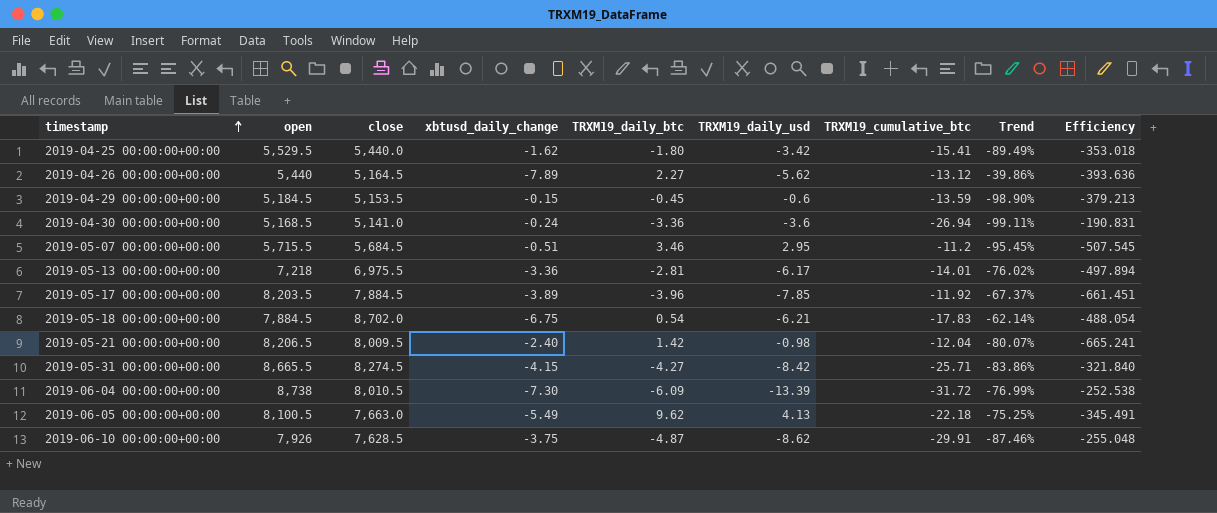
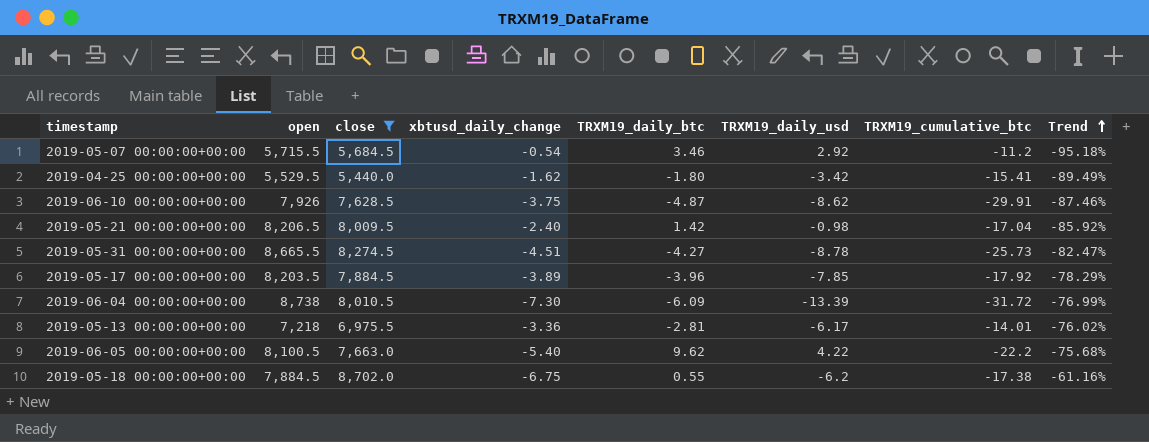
filter: none -> close >= 5,440.0
row order: timestamp ascending -> Trend ascending
column Efficiency | formula: [close] / [TRXM19_cumulative_btc] -> none
2019-05-07 00:00:00+00:00 | xbtusd_daily_change: -0.51 -> -0.54
2019-05-07 00:00:00+00:00 | TRXM19_daily_usd: 2.95 -> 2.92
2019-05-07 00:00:00+00:00 | Trend: -95.45% -> -95.18%
2019-05-21 00:00:00+00:00 | TRXM19_cumulative_btc: -12.04 -> -17.04
2019-05-21 00:00:00+00:00 | Trend: -80.07% -> -85.92%
2019-05-31 00:00:00+00:00 | xbtusd_daily_change: -4.15 -> -4.51
2019-05-31 00:00:00+00:00 | TRXM19_daily_usd: -8.42 -> -8.78
2019-05-31 00:00:00+00:00 | TRXM19_cumulative_btc: -25.71 -> -25.73
2019-05-31 00:00:00+00:00 | Trend: -83.86% -> -82.47%
2019-05-17 00:00:00+00:00 | TRXM19_cumulative_btc: -11.92 -> -17.92
2019-05-17 00:00:00+00:00 | Trend: -67.37% -> -78.29%
2019-06-05 00:00:00+00:00 | xbtusd_daily_change: -5.49 -> -5.40
2019-06-05 00:00:00+00:00 | TRXM19_daily_usd: 4.13 -> 4.22
2019-06-05 00:00:00+00:00 | TRXM19_cumulative_btc: -22.18 -> -22.2
2019-06-05 00:00:00+00:00 | Trend: -75.25% -> -75.68%
2019-05-18 00:00:00+00:00 | TRXM19_daily_btc: 0.54 -> 0.55
2019-05-18 00:00:00+00:00 | TRXM19_daily_usd: -6.21 -> -6.2
2019-05-18 00:00:00+00:00 | TRXM19_cumulative_btc: -17.83 -> -17.38
2019-05-18 00:00:00+00:00 | Trend: -62.14% -> -61.16%

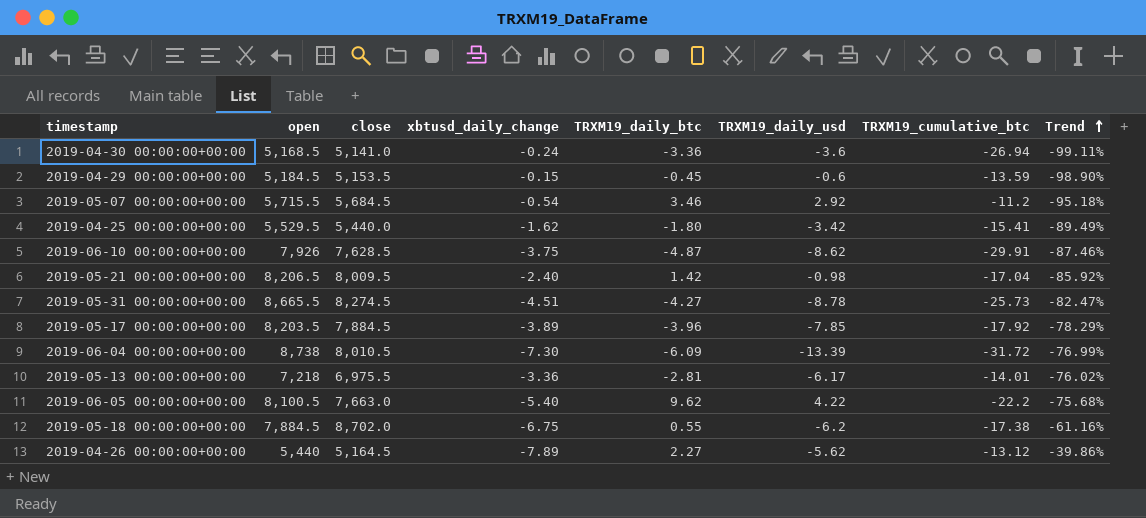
filter: close >= 5,440.0 -> none

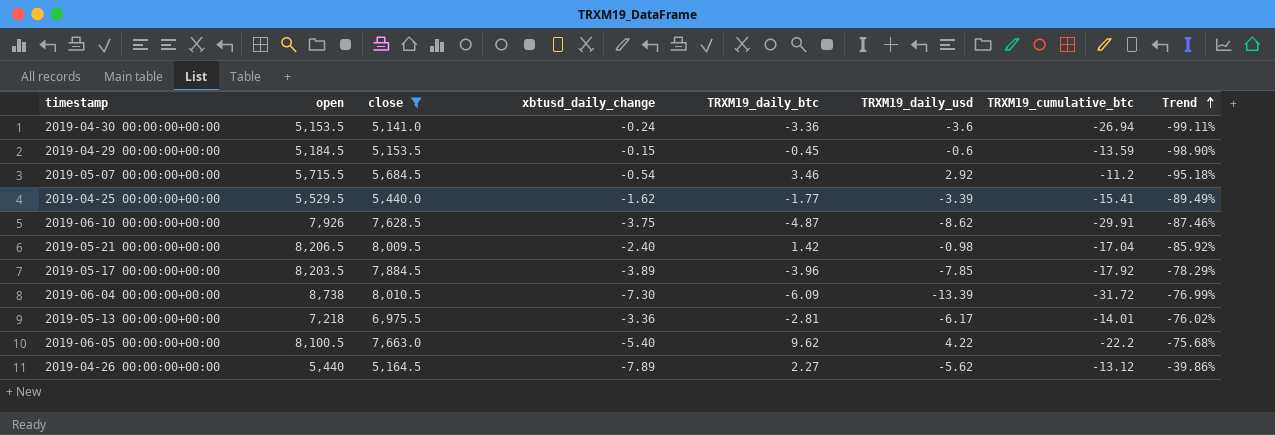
filter: none -> close <= 8,010.5
2019-04-30 00:00:00+00:00 | open: 5,168.5 -> 5,153.5
2019-04-25 00:00:00+00:00 | TRXM19_daily_btc: -1.80 -> -1.77
2019-04-25 00:00:00+00:00 | TRXM19_daily_usd: -3.42 -> -3.39

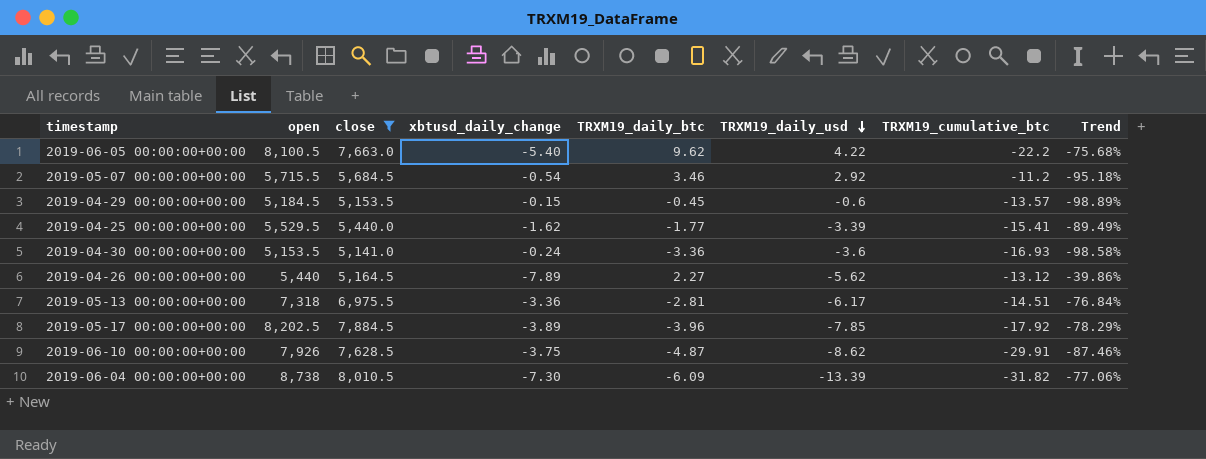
row order: Trend ascending -> TRXM19_daily_usd descending
row 2019-05-21 00:00:00+00:00: 8,206.5 | 8,009.5 | -2.40 | 1.42 | -0.98 | -17.04 | -85.92% -> none
2019-04-29 00:00:00+00:00 | TRXM19_cumulative_btc: -13.59 -> -13.57
2019-04-29 00:00:00+00:00 | Trend: -98.90% -> -98.89%
2019-04-30 00:00:00+00:00 | TRXM19_cumulative_btc: -26.94 -> -16.93
2019-04-30 00:00:00+00:00 | Trend: -99.11% -> -98.58%
2019-05-13 00:00:00+00:00 | open: 7,218 -> 7,318
2019-05-13 00:00:00+00:00 | TRXM19_cumulative_btc: -14.01 -> -14.51
2019-05-13 00:00:00+00:00 | Trend: -76.02% -> -76.84%
2019-05-17 00:00:00+00:00 | open: 8,203.5 -> 8,202.5
2019-06-04 00:00:00+00:00 | TRXM19_cumulative_btc: -31.72 -> -31.82
2019-06-04 00:00:00+00:00 | Trend: -76.99% -> -77.06%

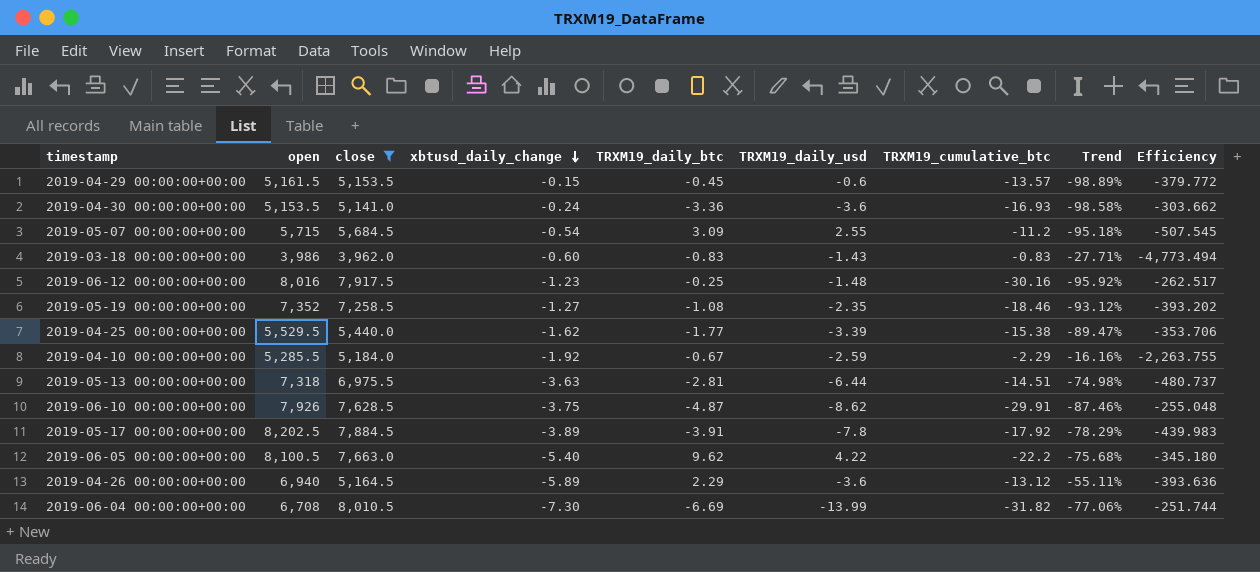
row order: TRXM19_daily_usd descending -> xbtusd_daily_change descending
column Efficiency | formula: none -> [close] / [TRXM19_cumulative_btc]
2019-04-29 00:00:00+00:00 | open: 5,184.5 -> 5,161.5
2019-05-07 00:00:00+00:00 | open: 5,715.5 -> 5,715
2019-05-07 00:00:00+00:00 | TRXM19_daily_btc: 3.46 -> 3.09
2019-05-07 00:00:00+00:00 | TRXM19_daily_usd: 2.92 -> 2.55
row 2019-03-18 00:00:00+00:00: none -> 3,986 | 3,962.0 | -0.60 | -0.83 | -1.43 | -0.83 | -27.71% | -4,773.494
row 2019-06-12 00:00:00+00:00: none -> 8,016 | 7,917.5 | -1.23 | -0.25 | -1.48 | -30.16 | -95.92% | -262.517
row 2019-05-19 00:00:00+00:00: none -> 7,352 | 7,258.5 | -1.27 | -1.08 | -2.35 | -18.46 | -93.12% | -393.202
2019-04-25 00:00:00+00:00 | TRXM19_cumulative_btc: -15.41 -> -15.38
2019-04-25 00:00:00+00:00 | Trend: -89.49% -> -89.47%
row 2019-04-10 00:00:00+00:00: none -> 5,285.5 | 5,184.0 | -1.92 | -0.67 | -2.59 | -2.29 | -16.16% | -2,263.755
2019-05-13 00:00:00+00:00 | xbtusd_daily_change: -3.36 -> -3.63
2019-05-13 00:00:00+00:00 | TRXM19_daily_usd: -6.17 -> -6.44
2019-05-13 00:00:00+00:00 | Trend: -76.84% -> -74.98%
2019-05-17 00:00:00+00:00 | TRXM19_daily_btc: -3.96 -> -3.91
2019-05-17 00:00:00+00:00 | TRXM19_daily_usd: -7.85 -> -7.8
2019-04-26 00:00:00+00:00 | open: 5,440 -> 6,940
2019-04-26 00:00:00+00:00 | xbtusd_daily_change: -7.89 -> -5.89
2019-04-26 00:00:00+00:00 | TRXM19_daily_btc: 2.27 -> 2.29
2019-04-26 00:00:00+00:00 | TRXM19_daily_usd: -5.62 -> -3.6
2019-04-26 00:00:00+00:00 | Trend: -39.86% -> -55.11%
2019-06-04 00:00:00+00:00 | open: 8,738 -> 6,708
2019-06-04 00:00:00+00:00 | TRXM19_daily_btc: -6.09 -> -6.69
2019-06-04 00:00:00+00:00 | TRXM19_daily_usd: -13.39 -> -13.99

